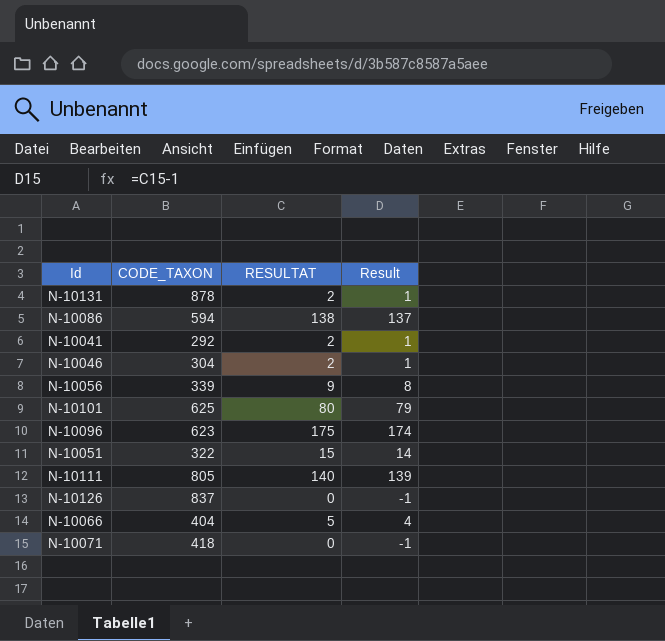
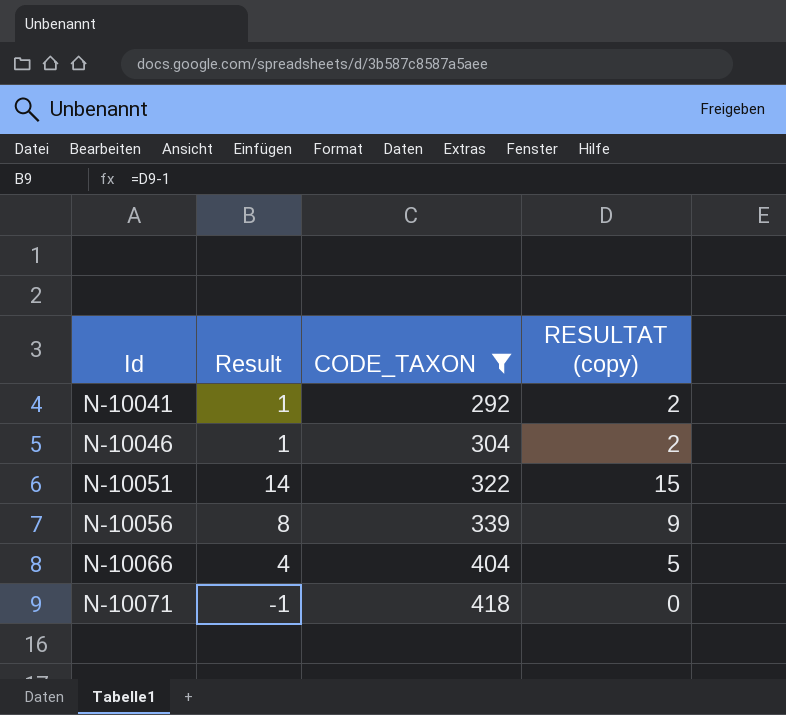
filter: none -> CODE_TAXON <= 418
row order: none -> Id ascending
column Result | position: 4 -> 2
column name: RESULTAT -> RESULTAT (copy)

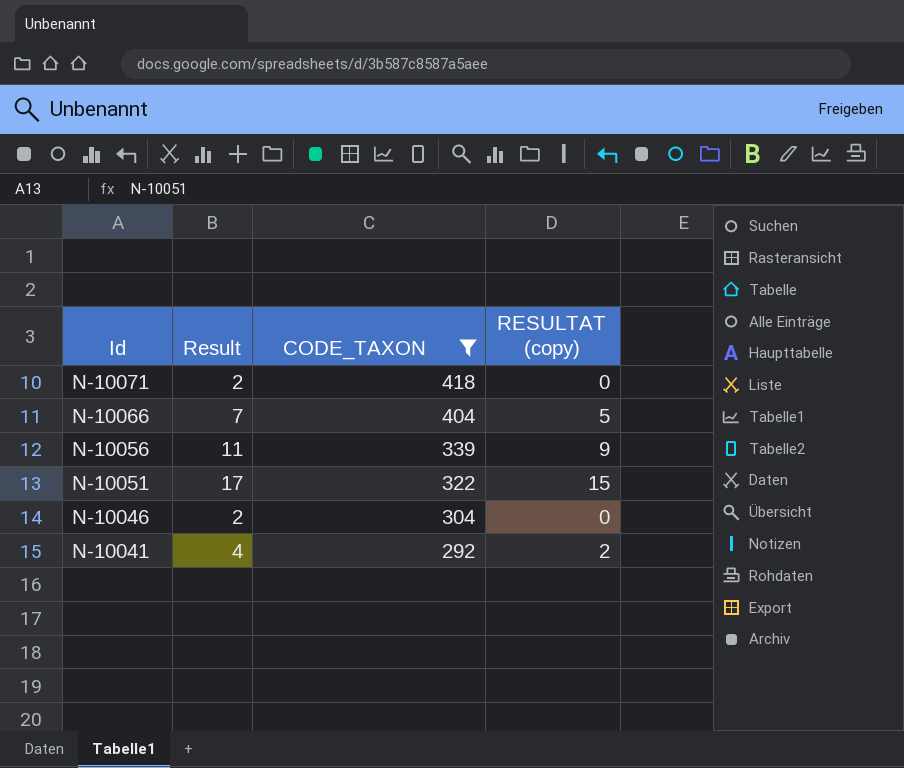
row order: Id ascending -> Id descending
column Result | formula: [RESULTAT (copy)] - 1 -> [RESULTAT (copy)] + 2
N-10046 | RESULTAT (copy): 2 -> 0

